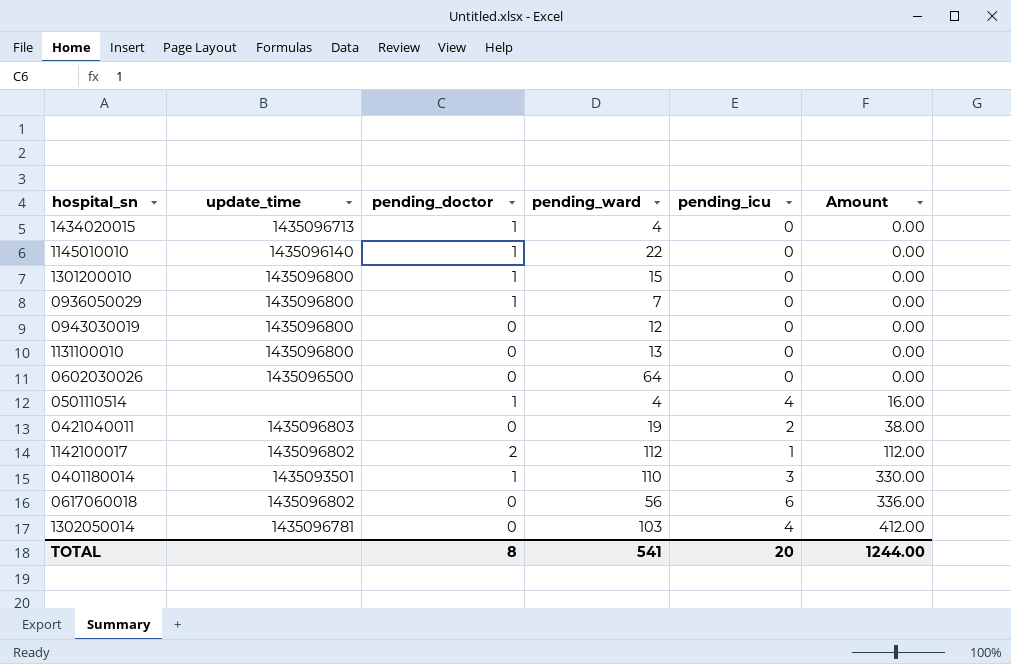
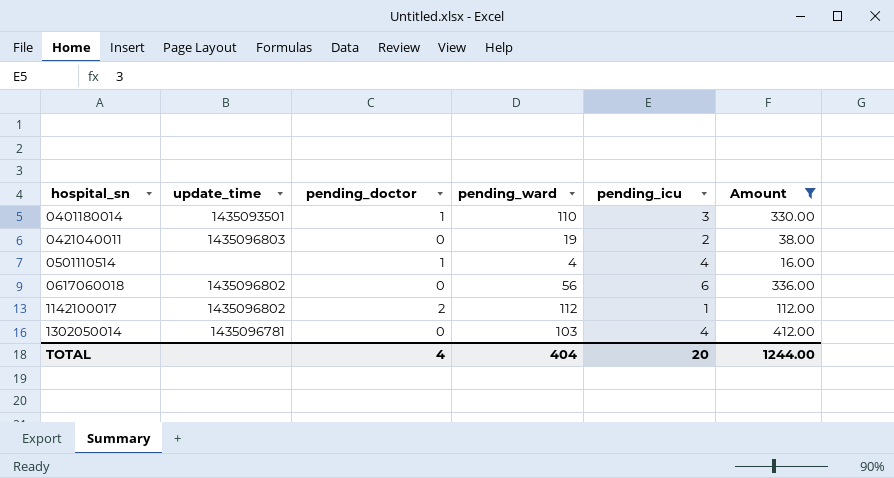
filter: none -> Amount != 0.00
row order: Amount ascending -> hospital_sn ascending
TOTAL | pending_doctor: 8 -> 4
TOTAL | pending_ward: 541 -> 404

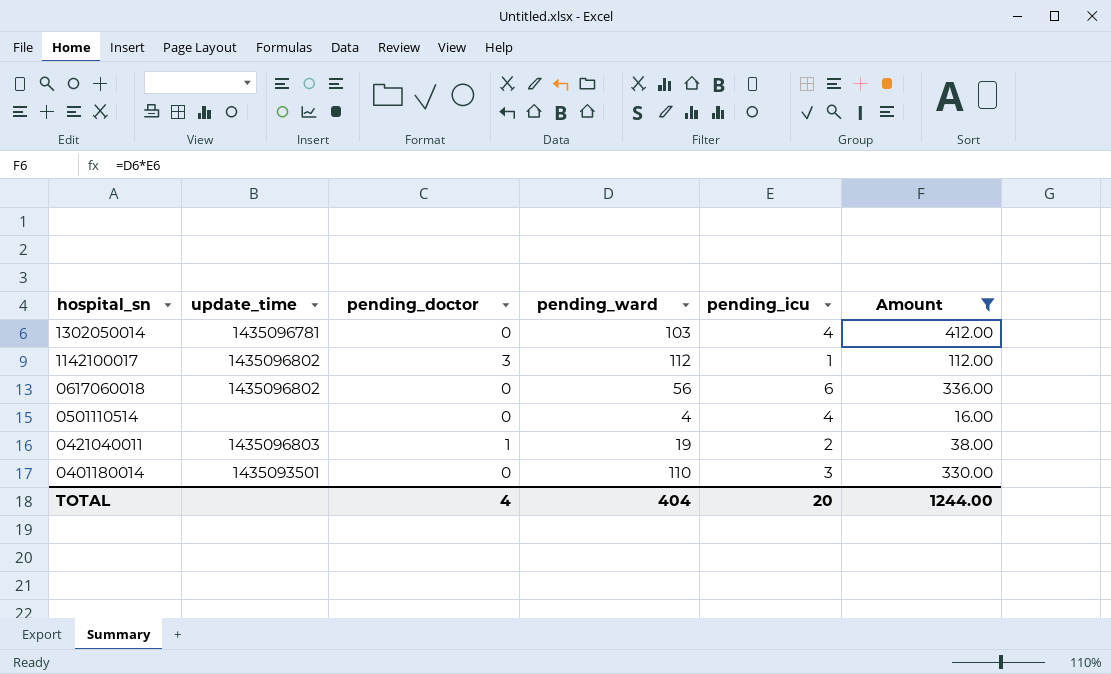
row order: hospital_sn ascending -> hospital_sn descending
1142100017 | pending_doctor: 2 -> 3
0501110514 | pending_doctor: 1 -> 0
0421040011 | pending_doctor: 0 -> 1
0401180014 | pending_doctor: 1 -> 0

